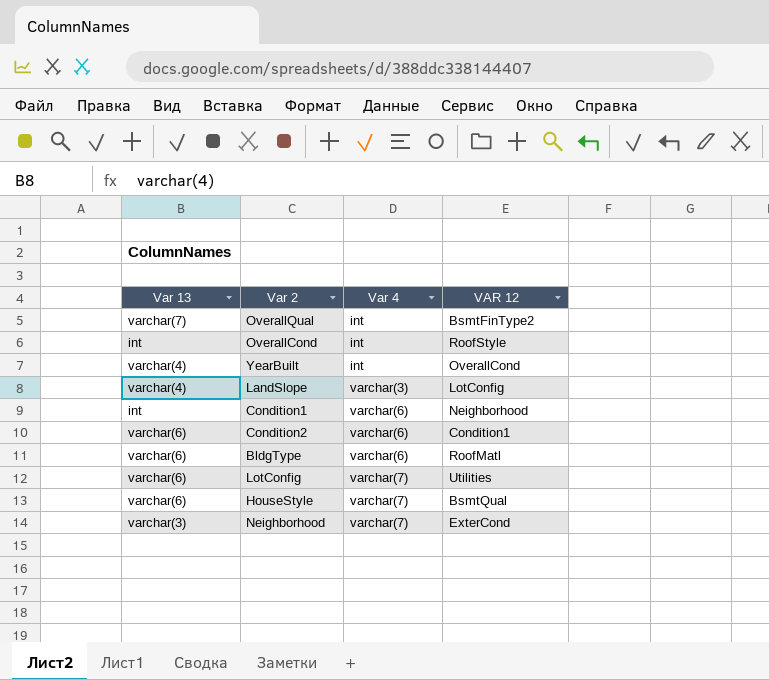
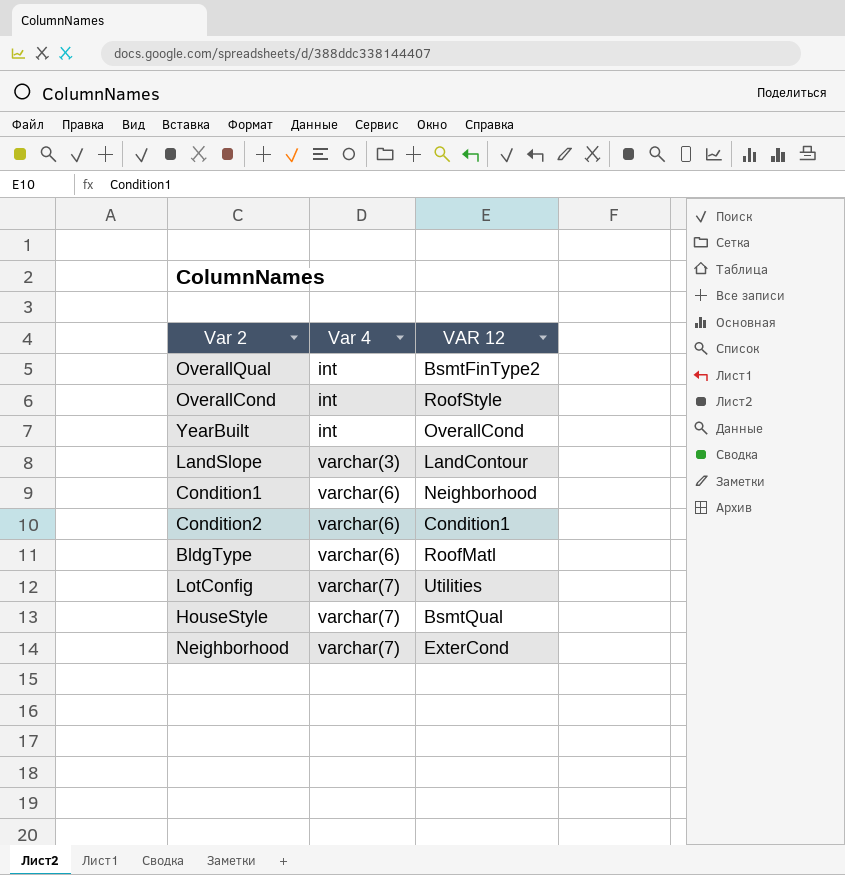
column Var 13 | position: 1 -> none
LandSlope | VAR 12: LotConfig -> LandContour

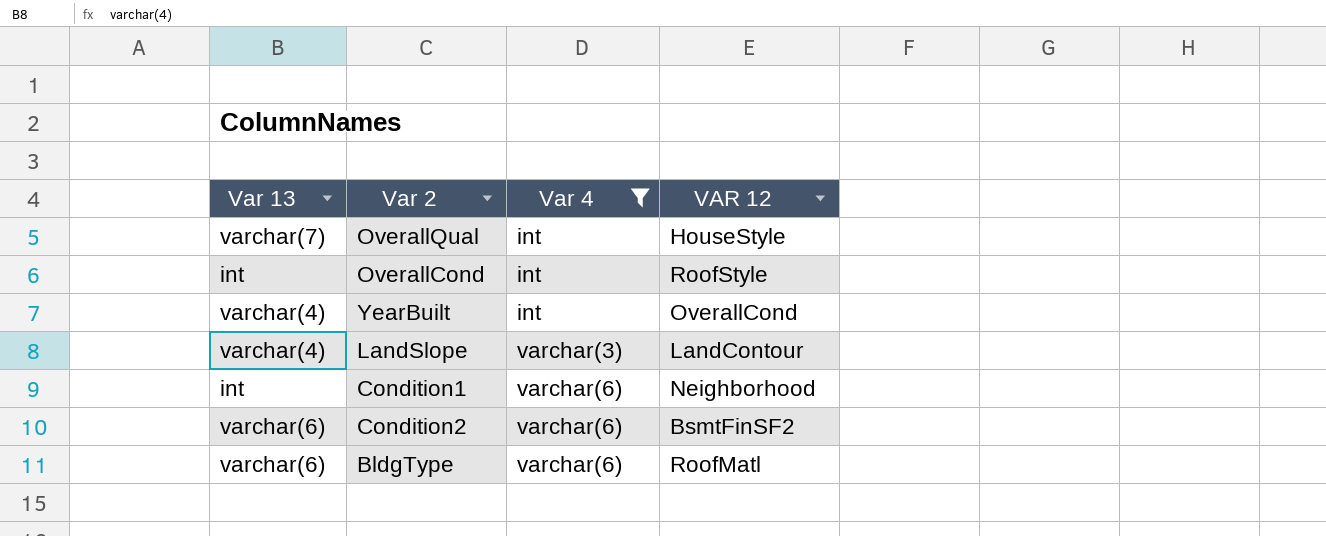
filter: none -> Var 4 != varchar(7)
column Var 13 | position: none -> 1
OverallQual | VAR 12: BsmtFinType2 -> HouseStyle
Condition2 | VAR 12: Condition1 -> BsmtFinSF2

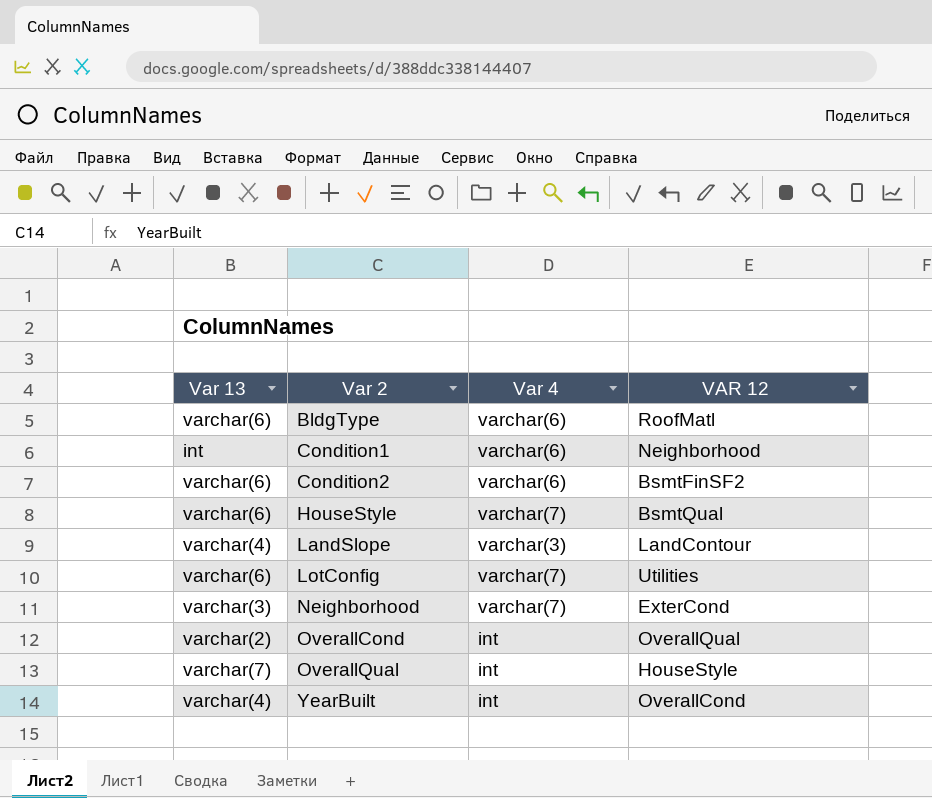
filter: Var 4 != varchar(7) -> none
row order: Var 4 ascending -> Var 2 ascending
OverallCond | Var 13: int -> varchar(2)
OverallCond | VAR 12: RoofStyle -> OverallQual

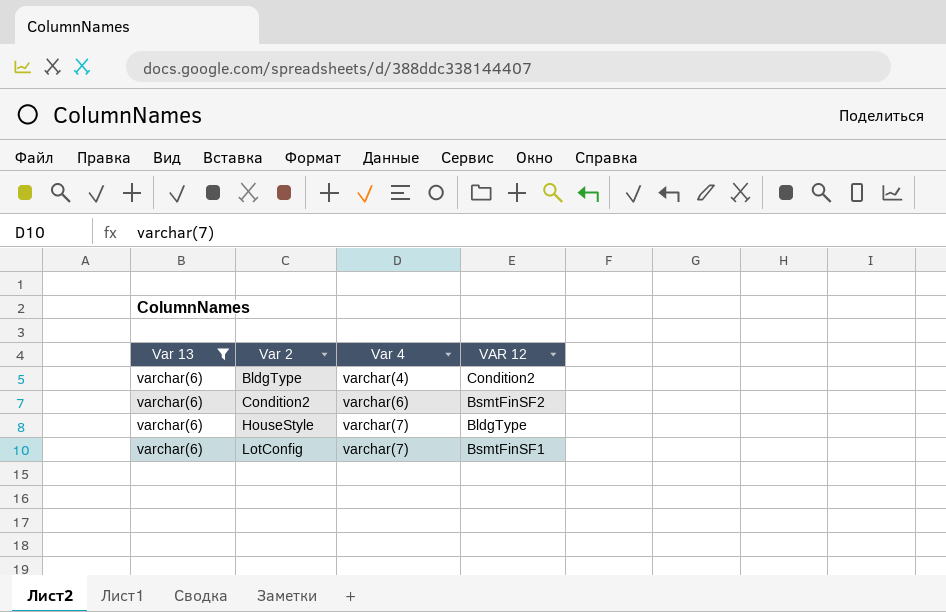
filter: none -> Var 13 = varchar(6)
BldgType | Var 4: varchar(6) -> varchar(4)
BldgType | VAR 12: RoofMatl -> Condition2
HouseStyle | VAR 12: BsmtQual -> BldgType
LotConfig | VAR 12: Utilities -> BsmtFinSF1

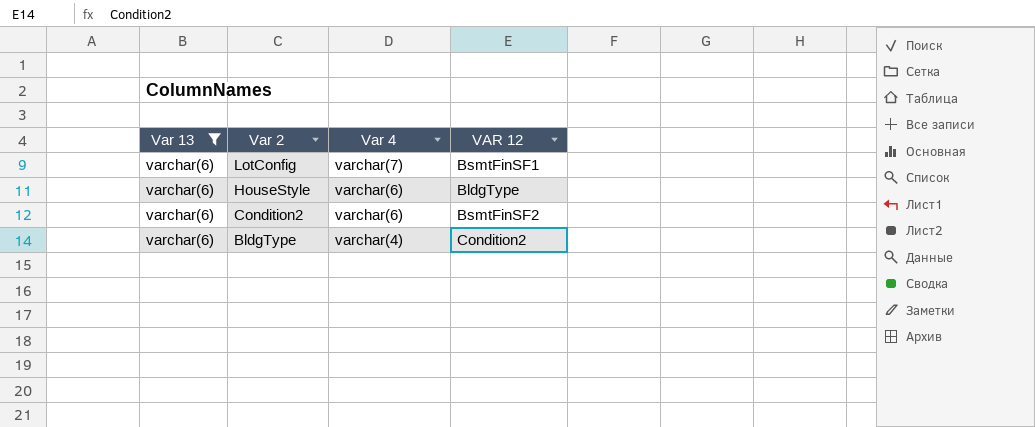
row order: Var 2 ascending -> Var 2 descending
HouseStyle | Var 4: varchar(7) -> varchar(6)

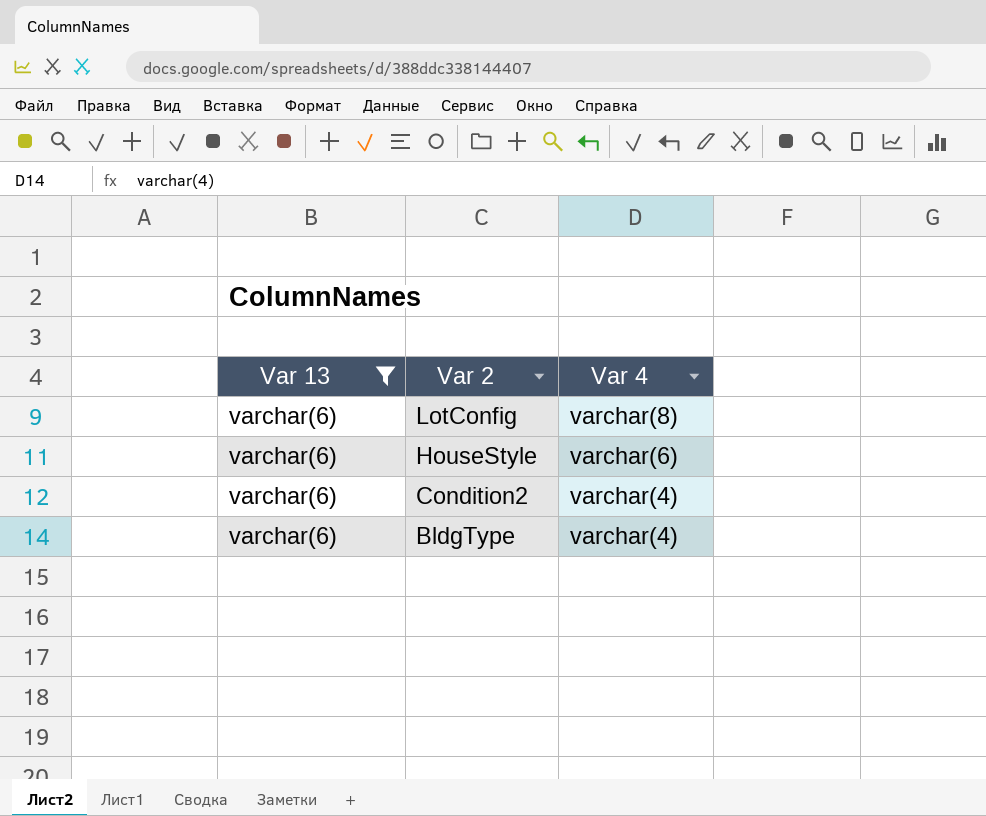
column VAR 12 | position: 4 -> none
LotConfig | Var 4: varchar(7) -> varchar(8)
Condition2 | Var 4: varchar(6) -> varchar(4)

